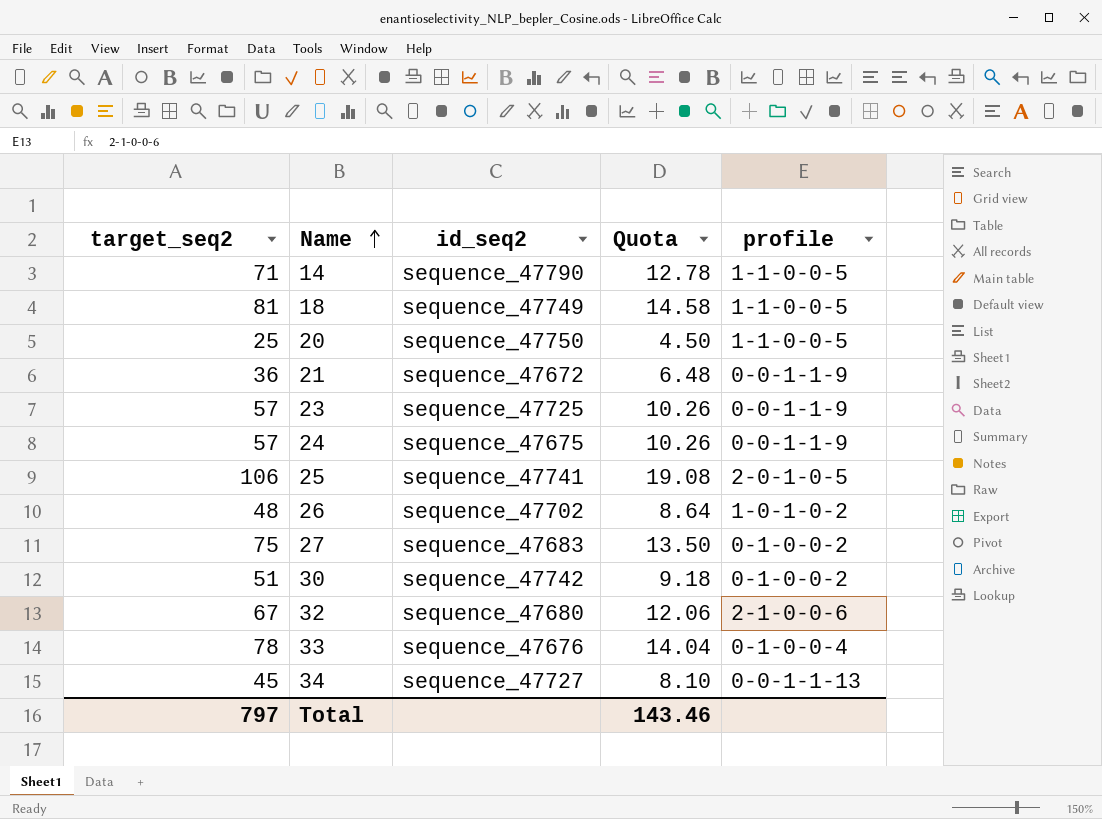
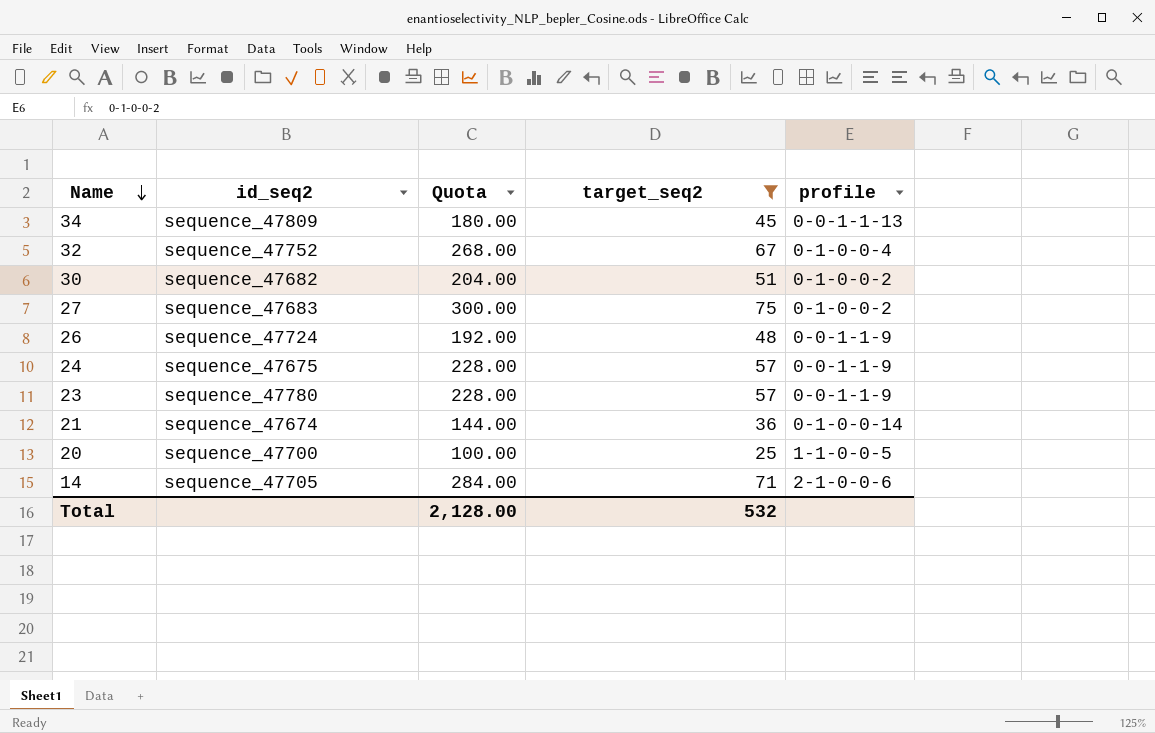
filter: none -> target_seq2 <= 75
row order: Name ascending -> Name descending
column Quota | formula: [target_seq2] * 0.18 -> [target_seq2] * 4
column target_seq2 | position: 1 -> 4
34 | id_seq2: sequence_47727 -> sequence_47809
32 | id_seq2: sequence_47680 -> sequence_47752
32 | profile: 2-1-0-0-6 -> 0-1-0-0-4
30 | id_seq2: sequence_47742 -> sequence_47682
26 | id_seq2: sequence_47702 -> sequence_47724
26 | profile: 1-0-1-0-2 -> 0-0-1-1-9
23 | id_seq2: sequence_47725 -> sequence_47780
21 | id_seq2: sequence_47672 -> sequence_47674
21 | profile: 0-0-1-1-9 -> 0-1-0-0-14
20 | id_seq2: sequence_47750 -> sequence_47700
14 | id_seq2: sequence_47790 -> sequence_47705
14 | profile: 1-1-0-0-5 -> 2-1-0-0-6
Total | Quota: 143.46 -> 2,128.00
Total | target_seq2: 797 -> 532

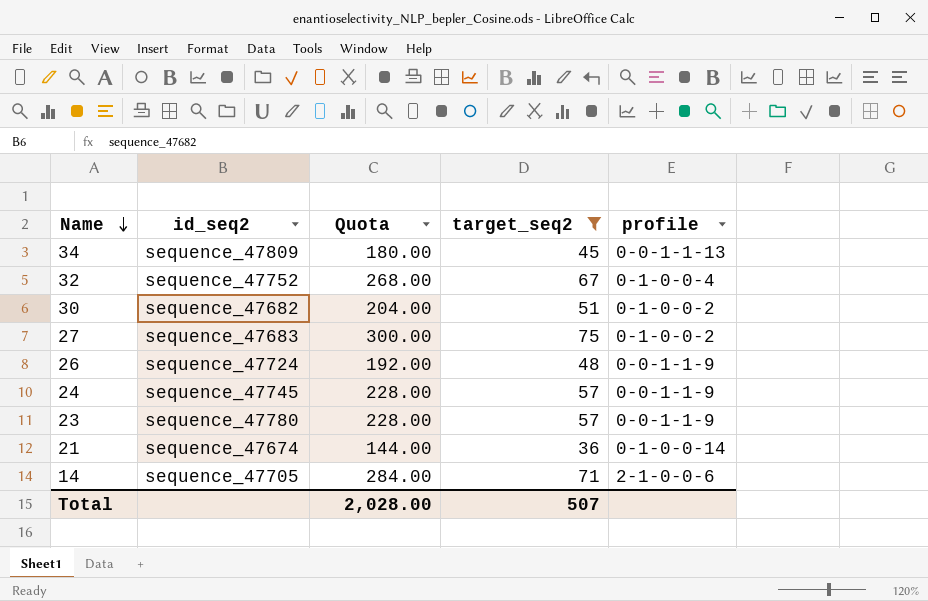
row 20: sequence_47700 | 100.00 | 25 | 1-1-0-0-5 -> none
24 | id_seq2: sequence_47675 -> sequence_47745
Total | Quota: 2,128.00 -> 2,028.00
Total | target_seq2: 532 -> 507

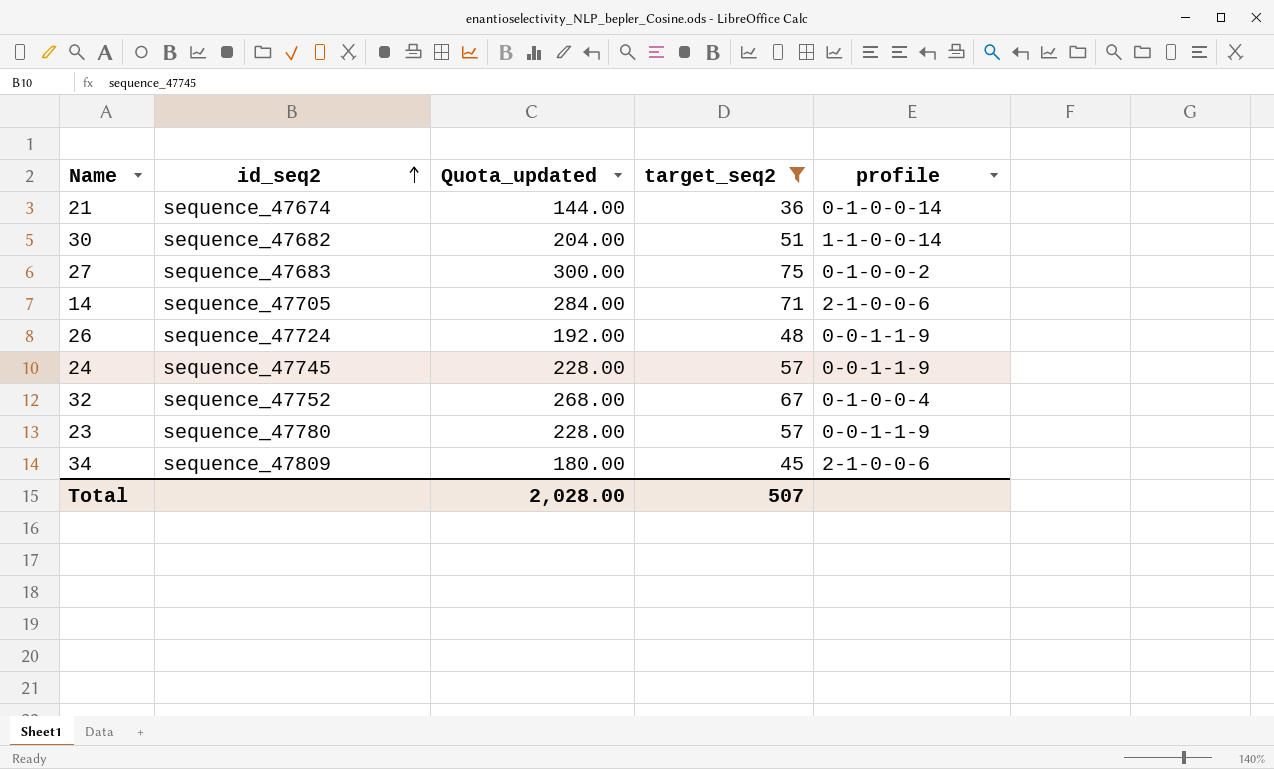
row order: Name descending -> id_seq2 ascending
column name: Quota -> Quota_updated
30 | profile: 0-1-0-0-2 -> 1-1-0-0-14
34 | profile: 0-0-1-1-13 -> 2-1-0-0-6

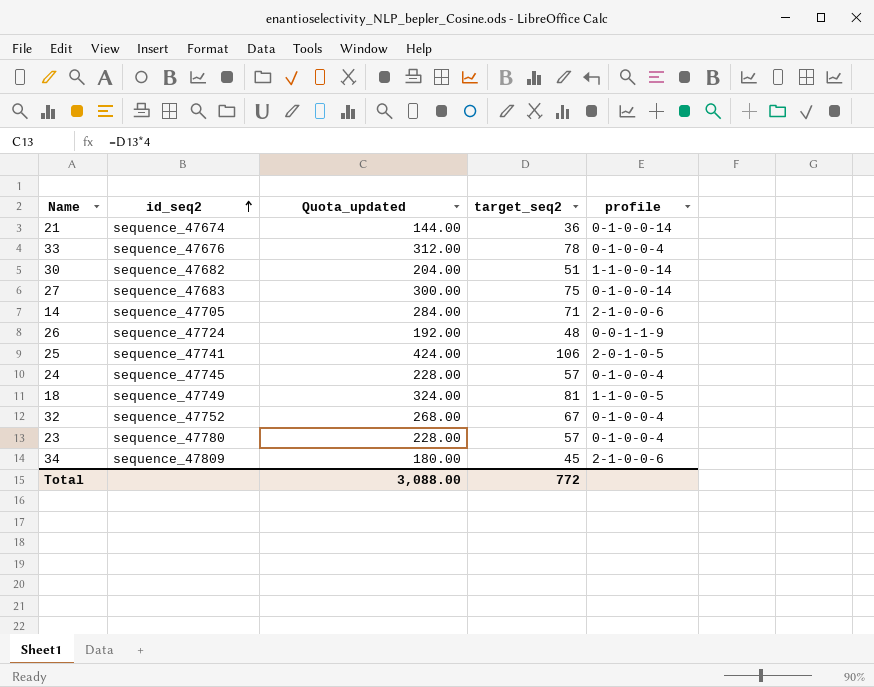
filter: target_seq2 <= 75 -> none
27 | profile: 0-1-0-0-2 -> 0-1-0-0-14
24 | profile: 0-0-1-1-9 -> 0-1-0-0-4
23 | profile: 0-0-1-1-9 -> 0-1-0-0-4
Total | Quota_updated: 2,028.00 -> 3,088.00
Total | target_seq2: 507 -> 772

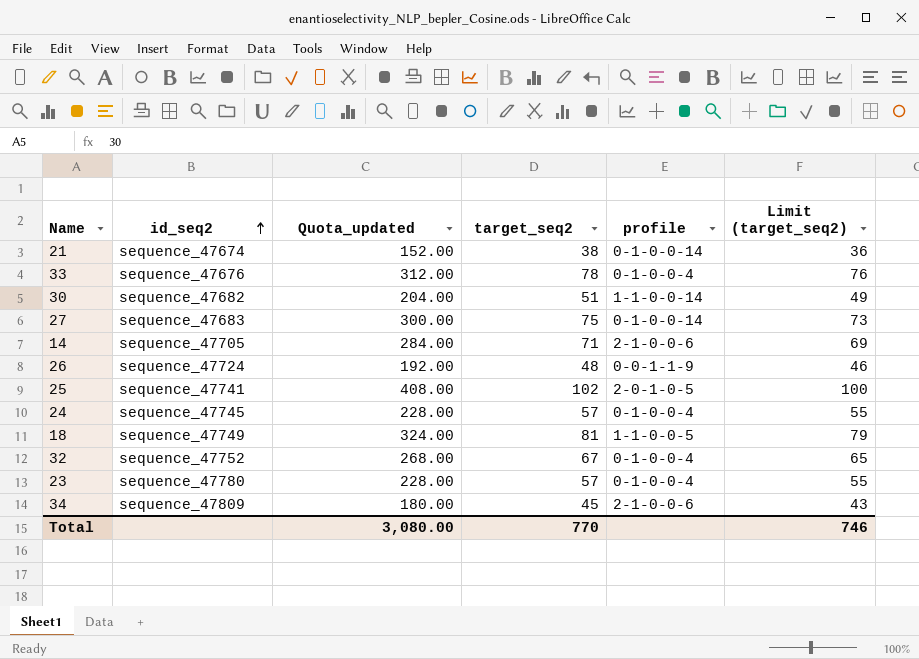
column Limit (target_seq2) | formula: none -> [target_seq2] - 2
21 | Quota_updated: 144.00 -> 152.00
21 | target_seq2: 36 -> 38
25 | Quota_updated: 424.00 -> 408.00
25 | target_seq2: 106 -> 102
Total | Quota_updated: 3,088.00 -> 3,080.00
Total | target_seq2: 772 -> 770

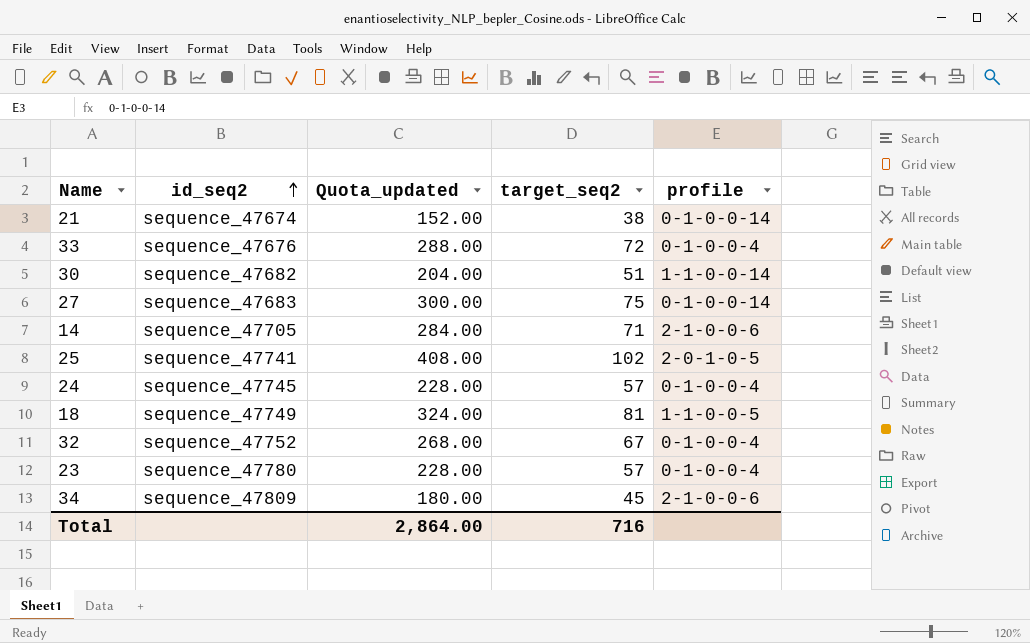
column Limit (target_seq2) | formula: [target_seq2] - 2 -> none
row 26: sequence_47724 | 192.00 | 48 | 0-0-1-1-9 | 46 -> none
33 | Quota_updated: 312.00 -> 288.00
33 | target_seq2: 78 -> 72
Total | Quota_updated: 3,080.00 -> 2,864.00
Total | target_seq2: 770 -> 716

